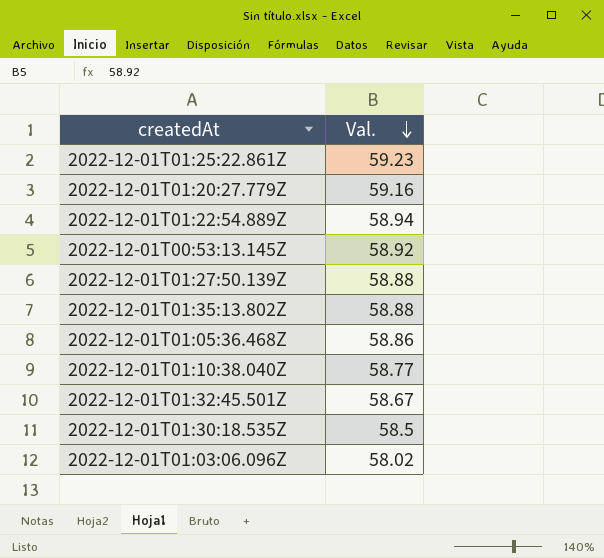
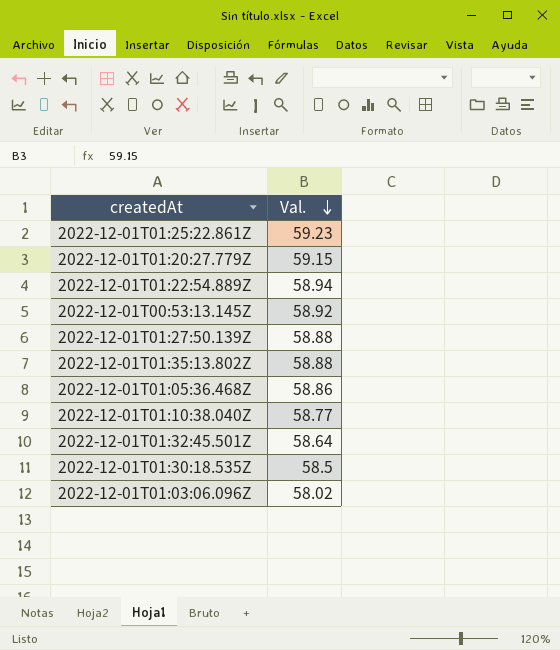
2022-12-01T01:20:27.779Z | Val.: 59.16 -> 59.15
2022-12-01T01:32:45.501Z | Val.: 58.67 -> 58.64

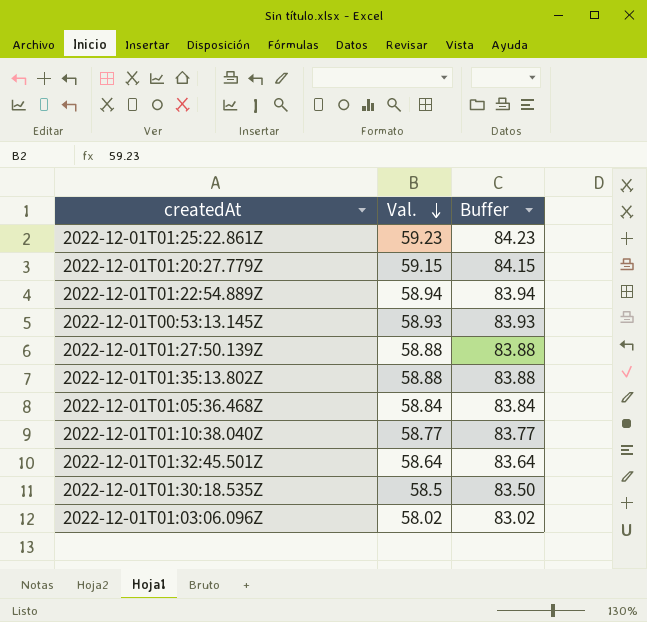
column Buffer | formula: none -> [Val.] + 25
2022-12-01T00:53:13.145Z | Val.: 58.92 -> 58.93
2022-12-01T01:05:36.468Z | Val.: 58.86 -> 58.84

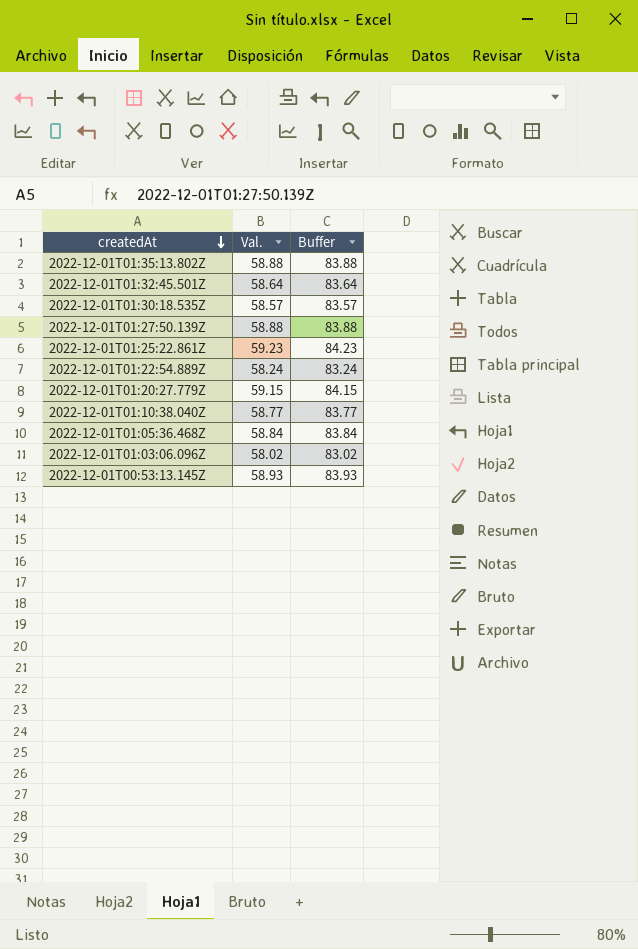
row order: Val. descending -> createdAt descending
2022-12-01T01:30:18.535Z | Val.: 58.5 -> 58.57
2022-12-01T01:30:18.535Z | Buffer: 83.50 -> 83.57
2022-12-01T01:22:54.889Z | Val.: 58.94 -> 58.24
2022-12-01T01:22:54.889Z | Buffer: 83.94 -> 83.24

